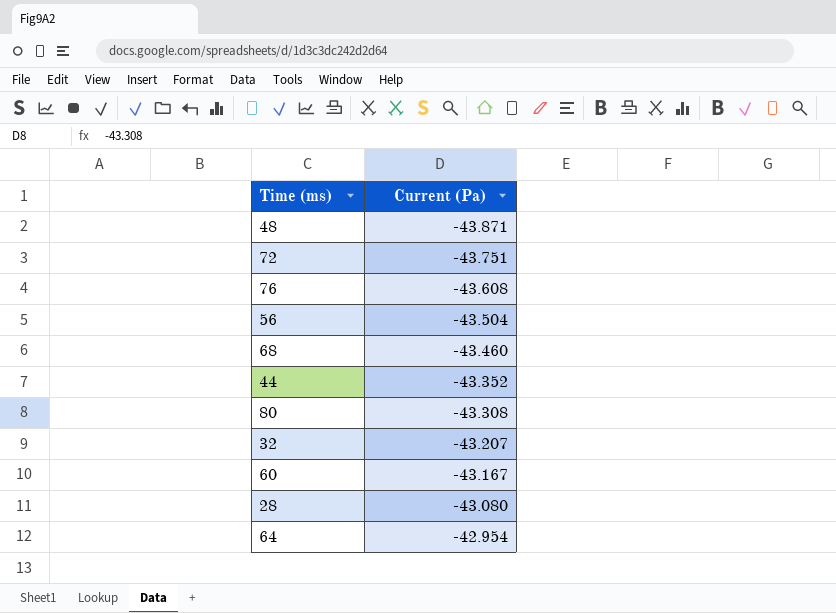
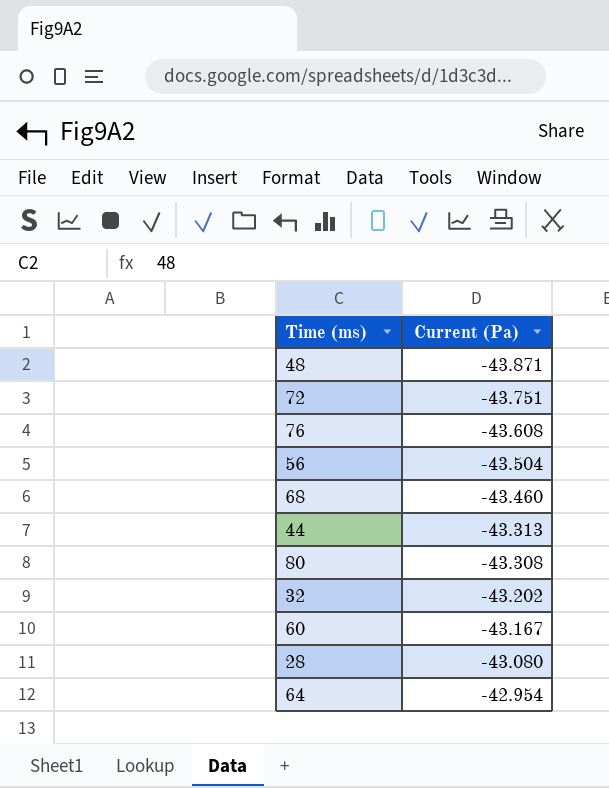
44 | Current (Pa): -43.352 -> -43.313
32 | Current (Pa): -43.207 -> -43.202

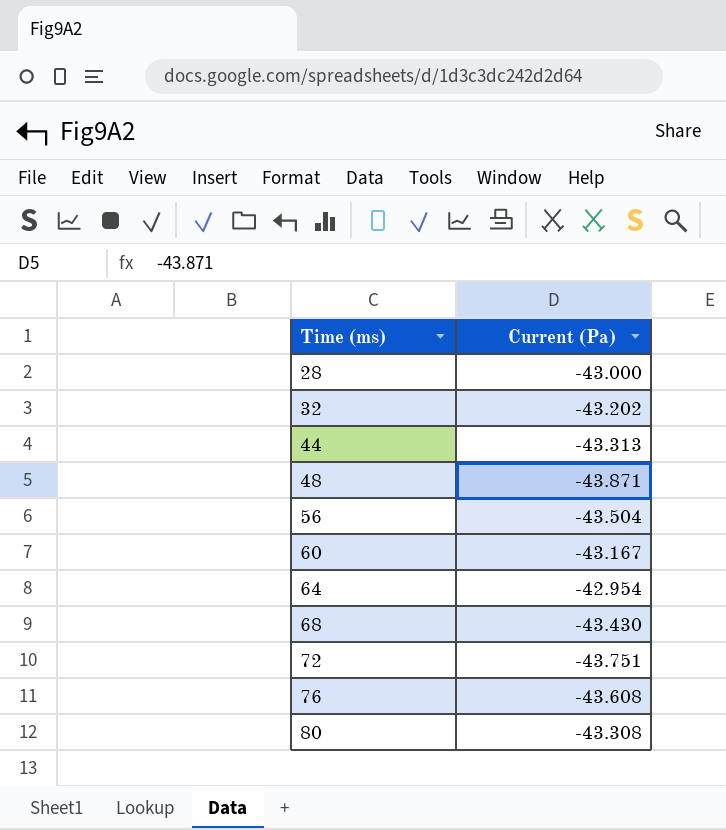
row order: Current (Pa) ascending -> Time (ms) ascending
28 | Current (Pa): -43.080 -> -43.000
68 | Current (Pa): -43.460 -> -43.430

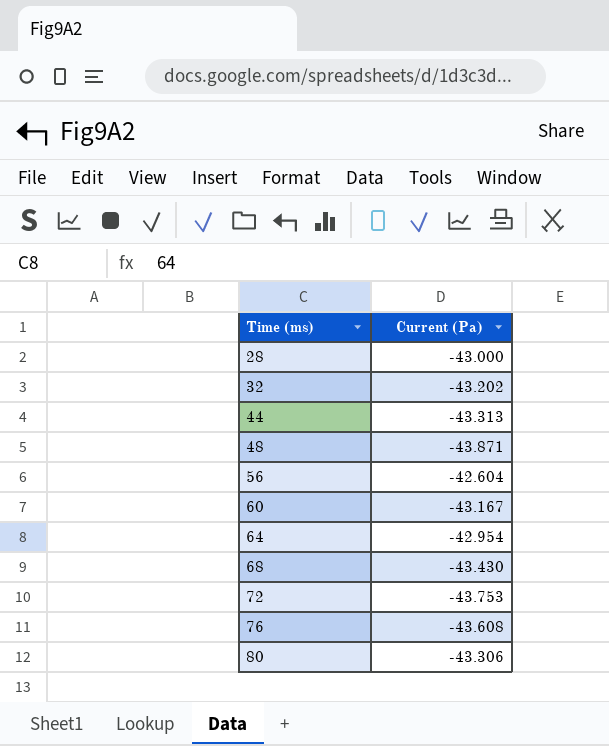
56 | Current (Pa): -43.504 -> -42.604
72 | Current (Pa): -43.751 -> -43.753
80 | Current (Pa): -43.308 -> -43.306

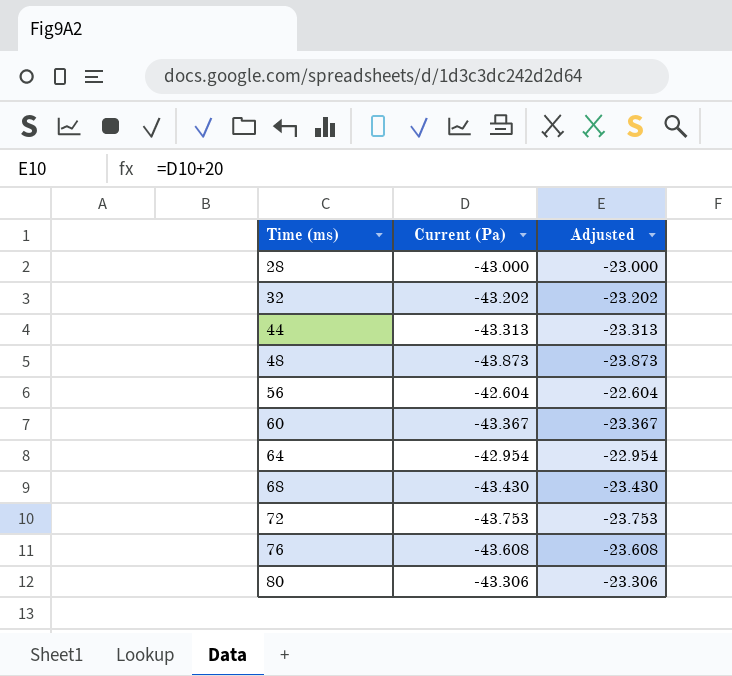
column Adjusted | formula: none -> [Current (Pa)] + 20
48 | Current (Pa): -43.871 -> -43.873
60 | Current (Pa): -43.167 -> -43.367

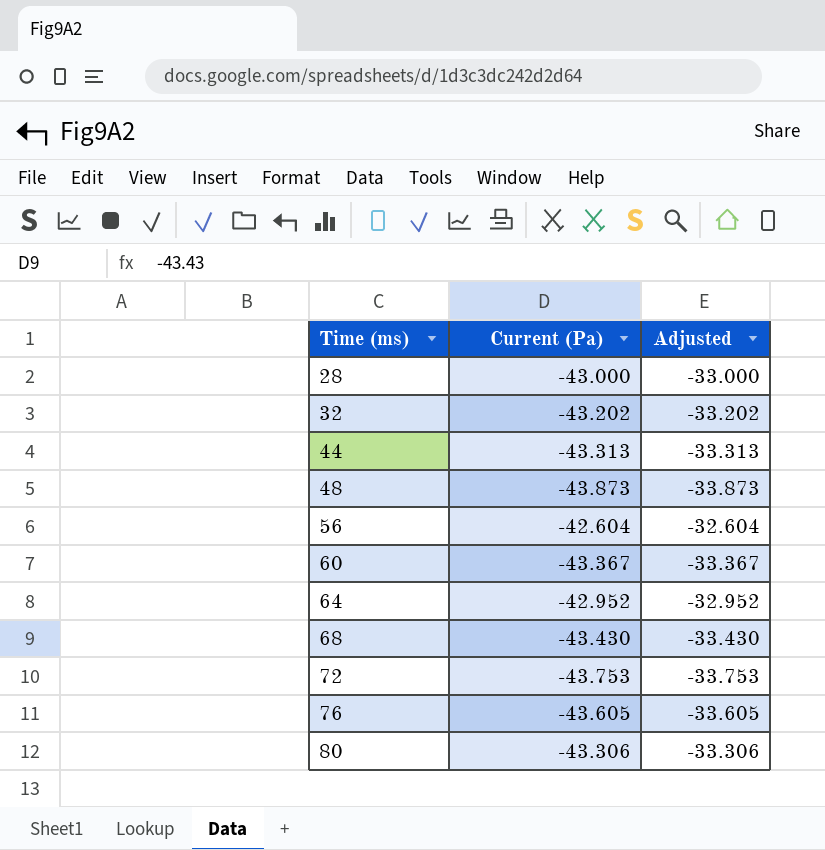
column Adjusted | formula: [Current (Pa)] + 20 -> [Current (Pa)] + 10
64 | Current (Pa): -42.954 -> -42.952
76 | Current (Pa): -43.608 -> -43.605

